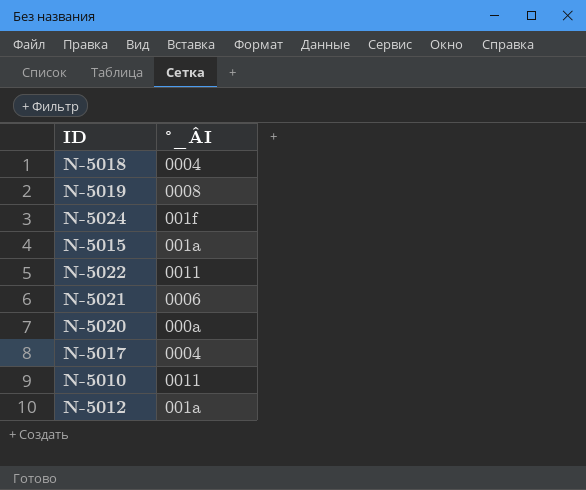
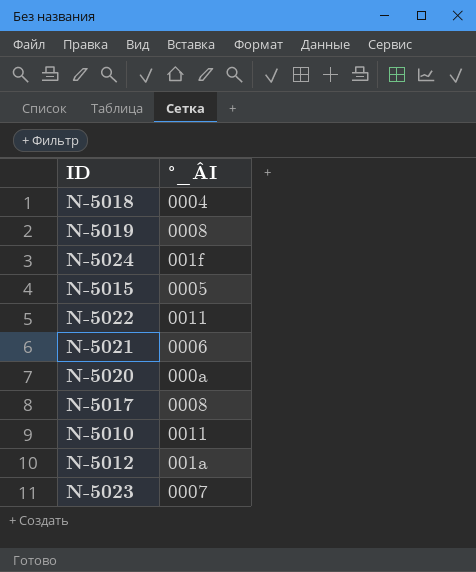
N-5015 | °_ÂI: 001a -> 0005
N-5017 | °_ÂI: 0004 -> 0008
row N-5023: none -> 0007

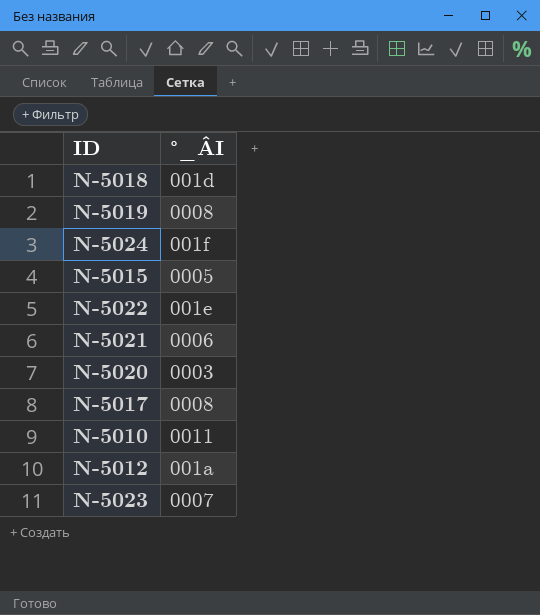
N-5018 | °_ÂI: 0004 -> 001d
N-5022 | °_ÂI: 0011 -> 001e
N-5020 | °_ÂI: 000a -> 0003

